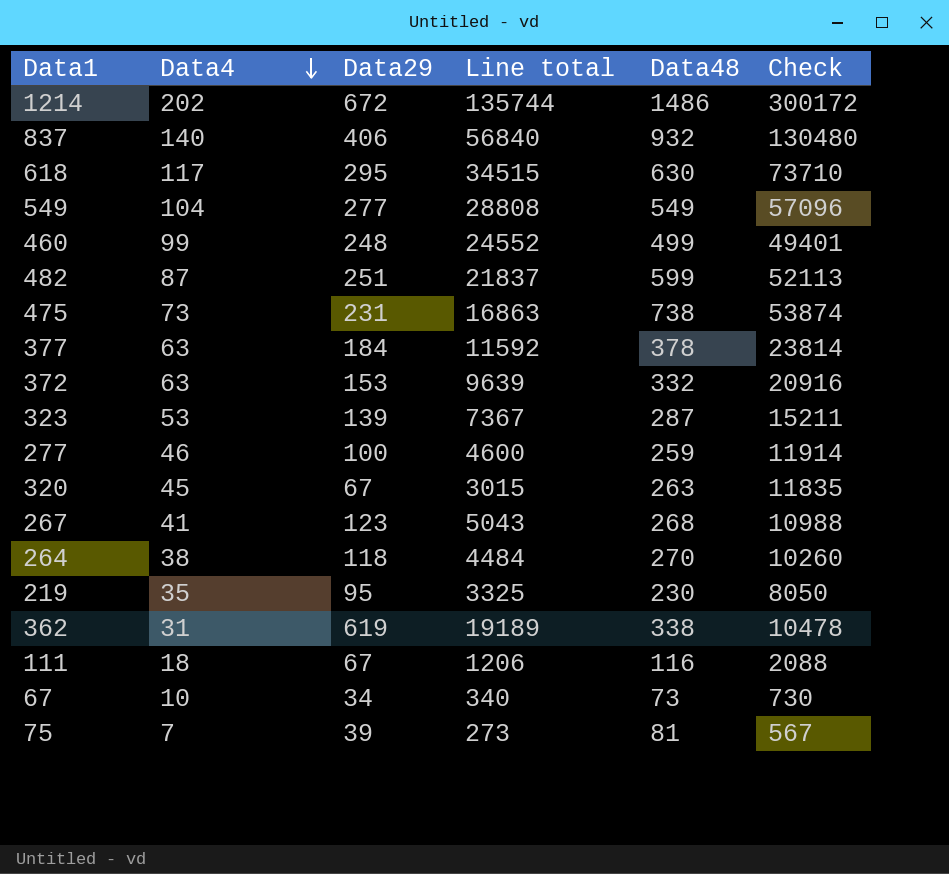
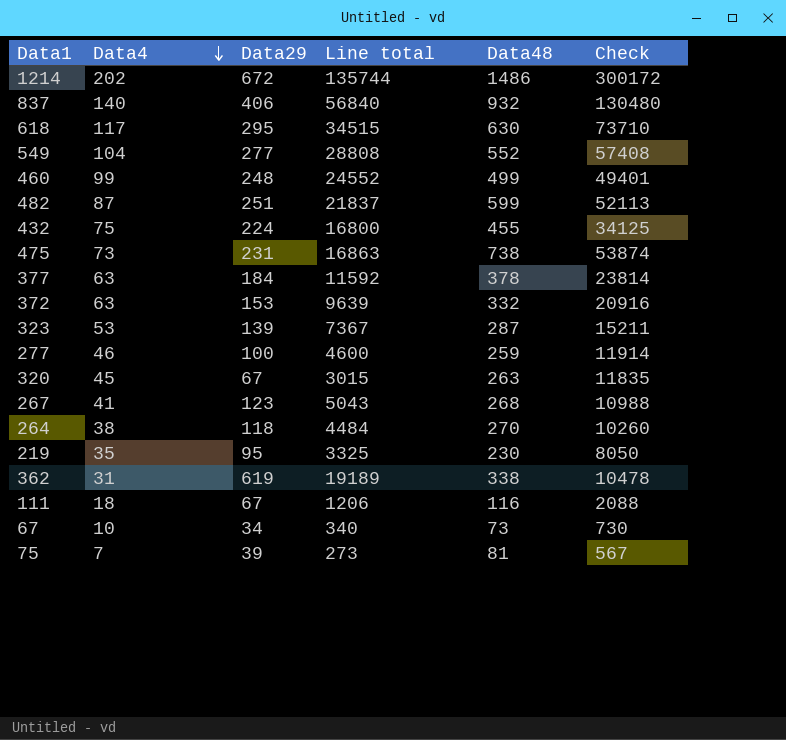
549 | Data48: 549 -> 552
549 | Check: 57096 -> 57408
row 432: none -> 75 | 224 | 16800 | 455 | 34125

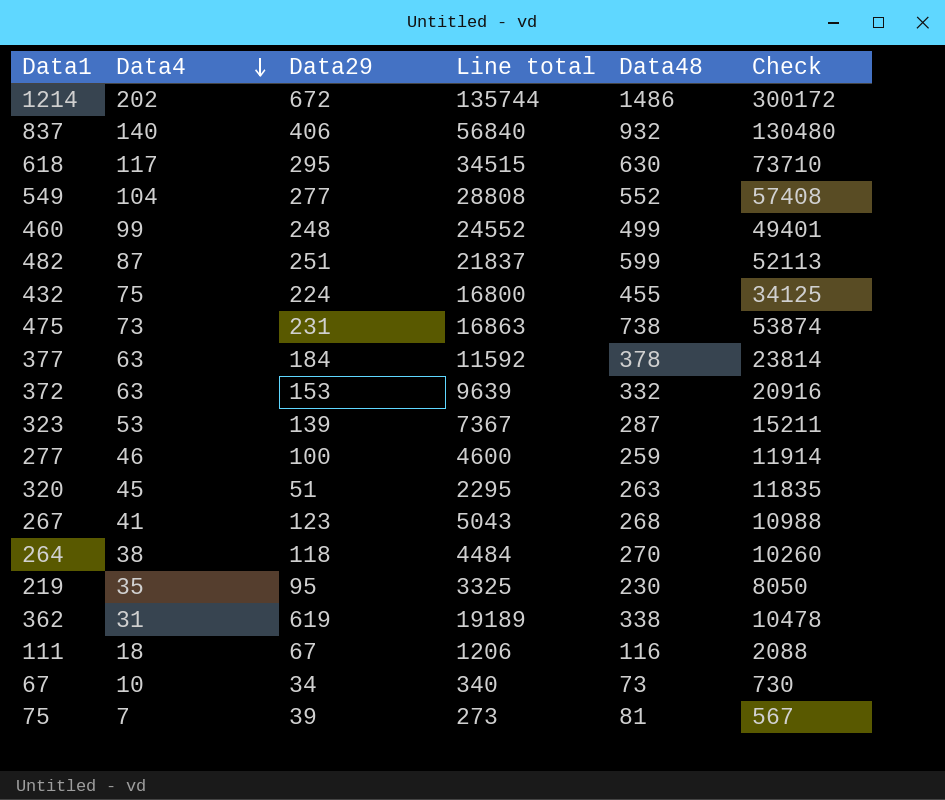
320 | Data29: 67 -> 51
320 | Line total: 3015 -> 2295

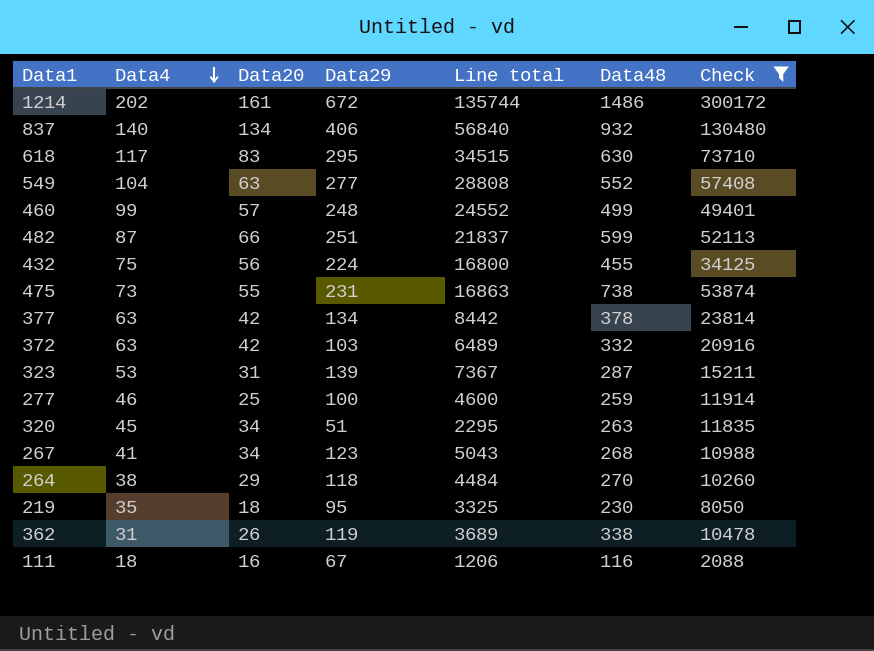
filter: none -> Check >= 2088
column Data20 | position: none -> 3
377 | Data29: 184 -> 134
377 | Line total: 11592 -> 8442
372 | Data29: 153 -> 103
372 | Line total: 9639 -> 6489
362 | Data29: 619 -> 119
362 | Line total: 19189 -> 3689

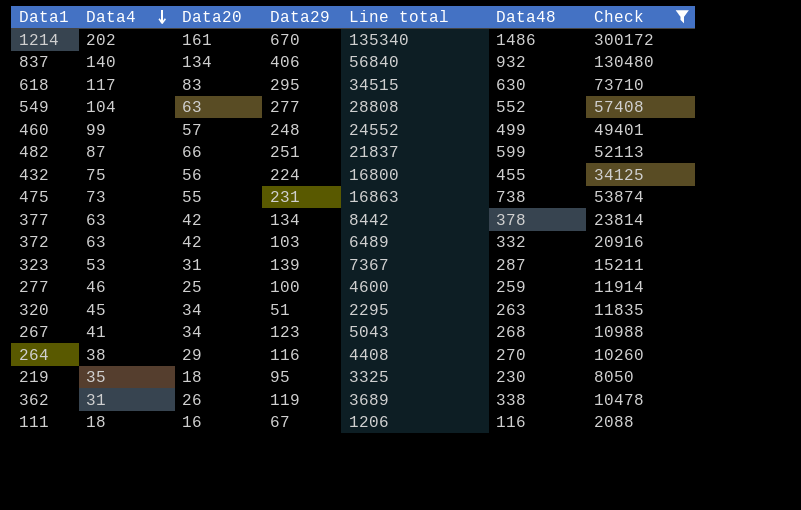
1214 | Data29: 672 -> 670
1214 | Line total: 135744 -> 135340
264 | Data29: 118 -> 116
264 | Line total: 4484 -> 4408

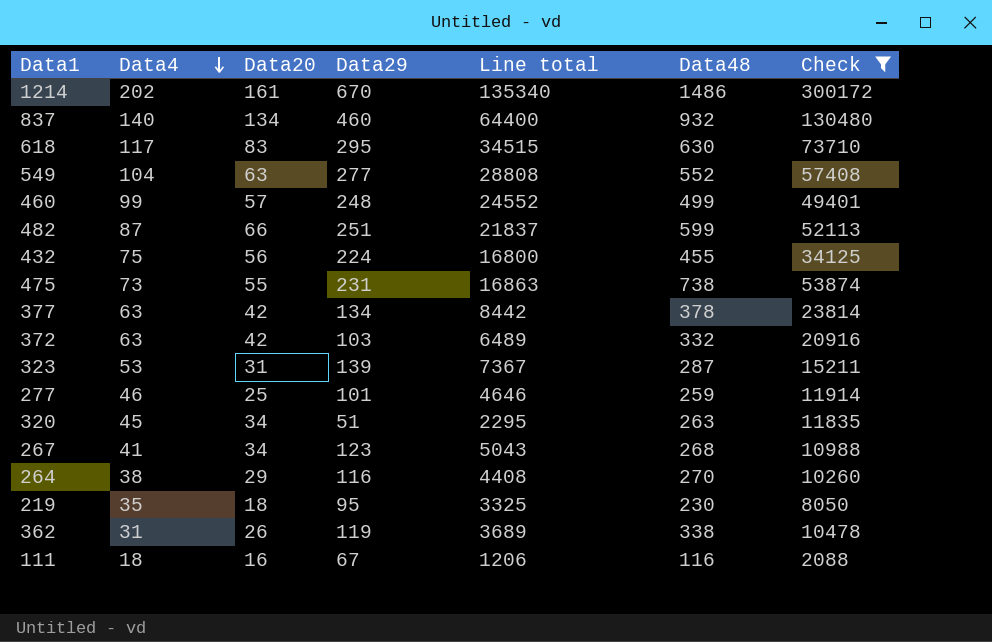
837 | Data29: 406 -> 460
837 | Line total: 56840 -> 64400
277 | Data29: 100 -> 101
277 | Line total: 4600 -> 4646

